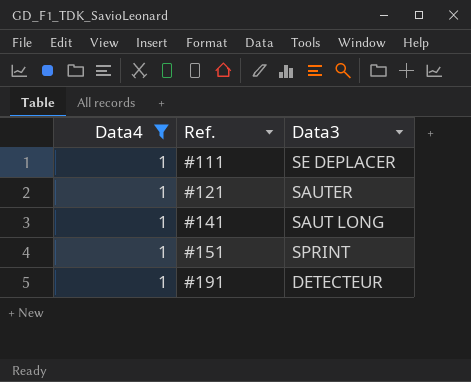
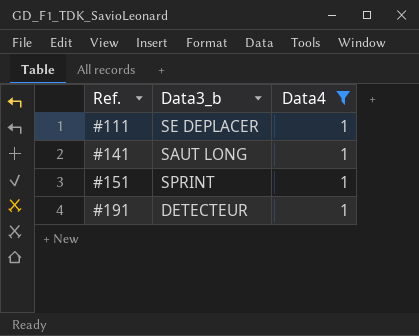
column name: Data3 -> Data3_b
column Data4 | position: 1 -> 3
row #121: 1 | SAUTER -> none

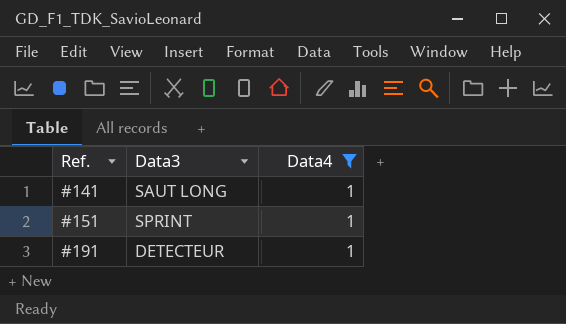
column name: Data3_b -> Data3
row #111: SE DEPLACER | 1 -> none

